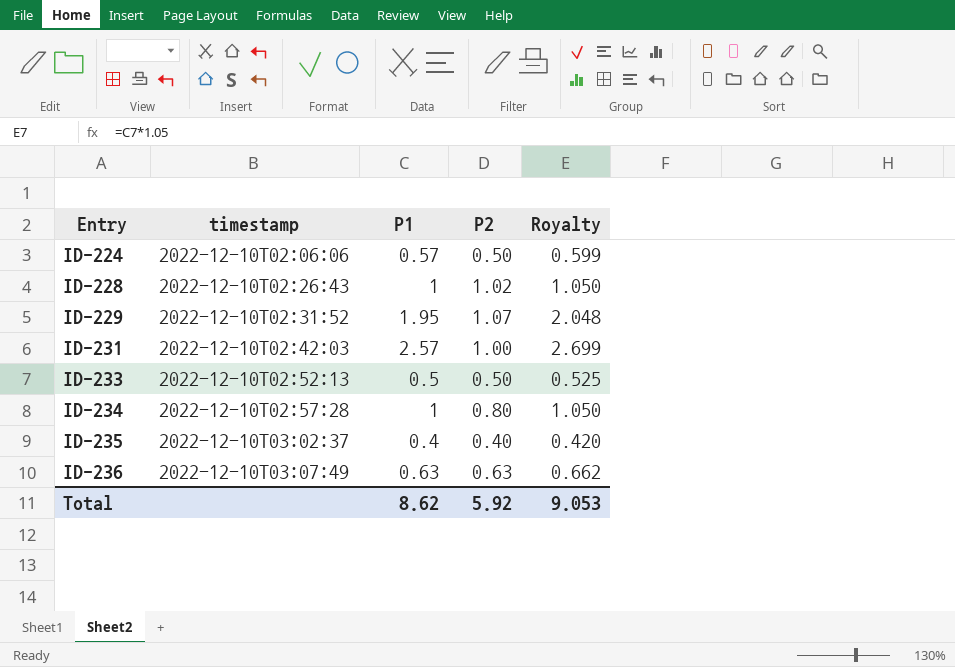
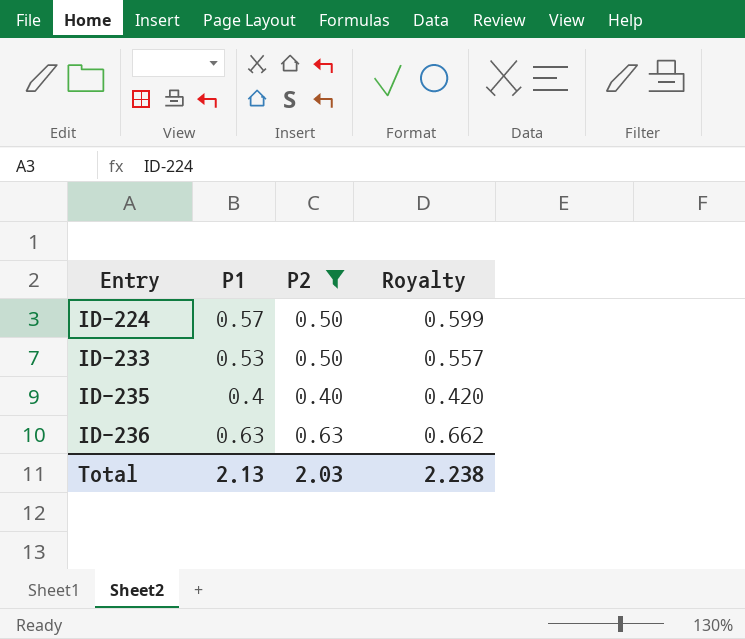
filter: none -> P2 <= 0.63
column timestamp | position: 2 -> none
ID-233 | P1: 0.5 -> 0.53
ID-233 | Royalty: 0.525 -> 0.557
Total | P1: 8.62 -> 2.13
Total | P2: 5.92 -> 2.03
Total | Royalty: 9.053 -> 2.238

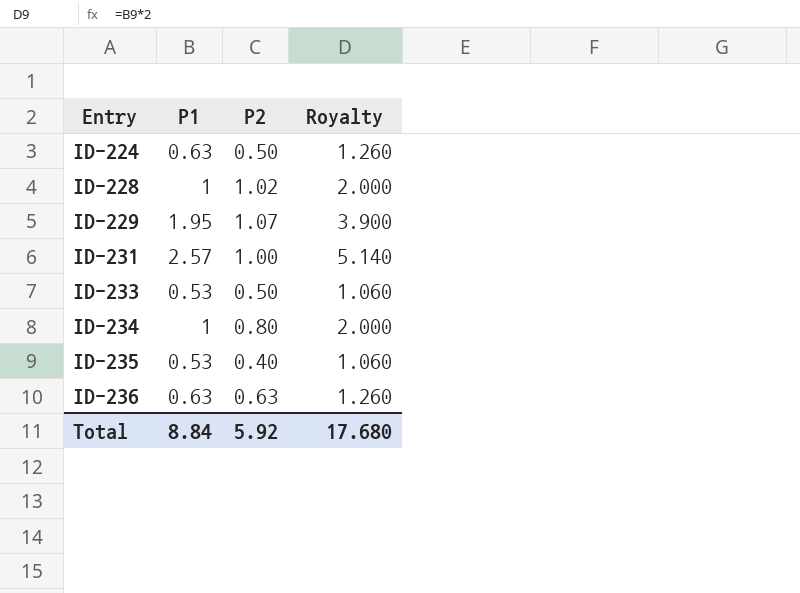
filter: P2 <= 0.63 -> none
column Royalty | formula: [P1] * 1.05 -> [P1] * 2
ID-224 | P1: 0.57 -> 0.63
ID-235 | P1: 0.4 -> 0.53
Total | P1: 2.13 -> 8.84
Total | P2: 2.03 -> 5.92
Total | Royalty: 2.238 -> 17.680

